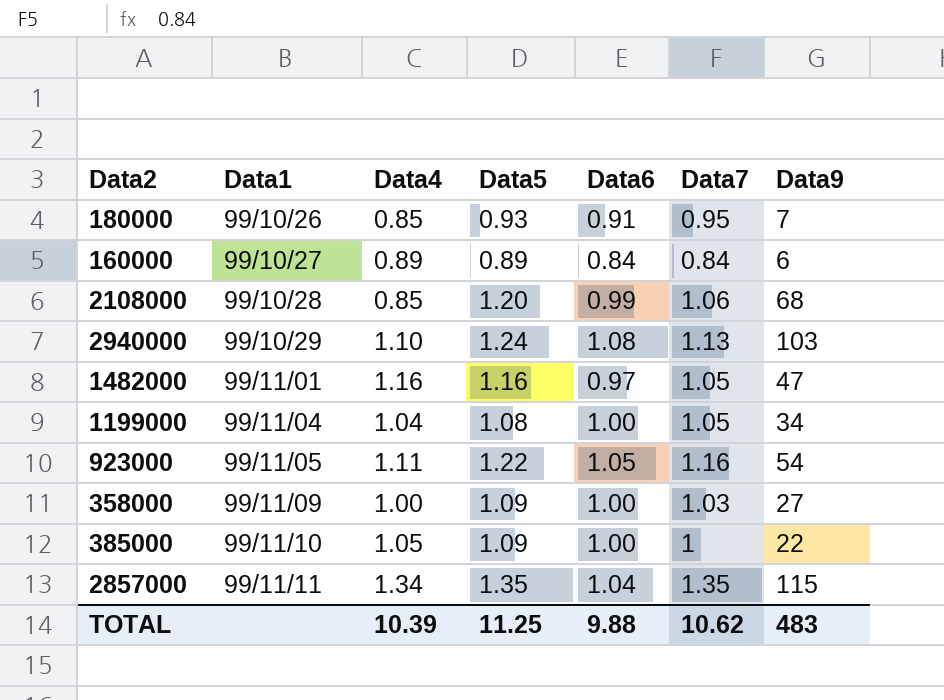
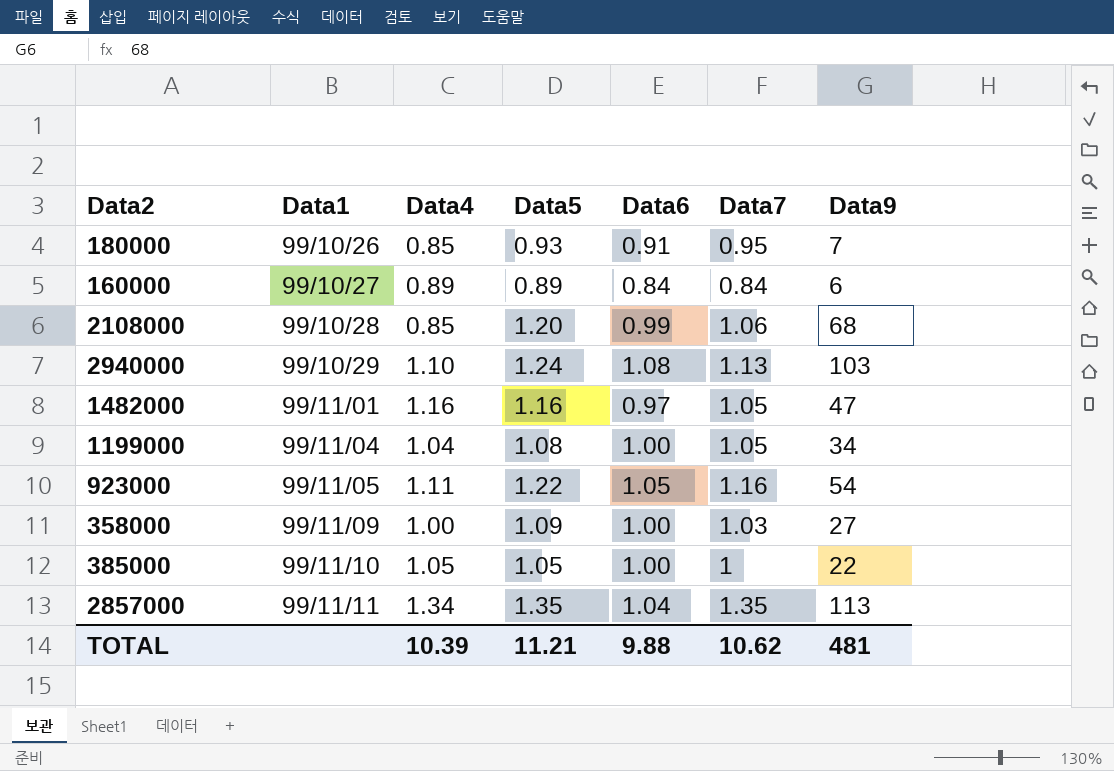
385000 | Data5: 1.09 -> 1.05
2857000 | Data9: 115 -> 113
TOTAL | Data5: 11.25 -> 11.21
TOTAL | Data9: 483 -> 481

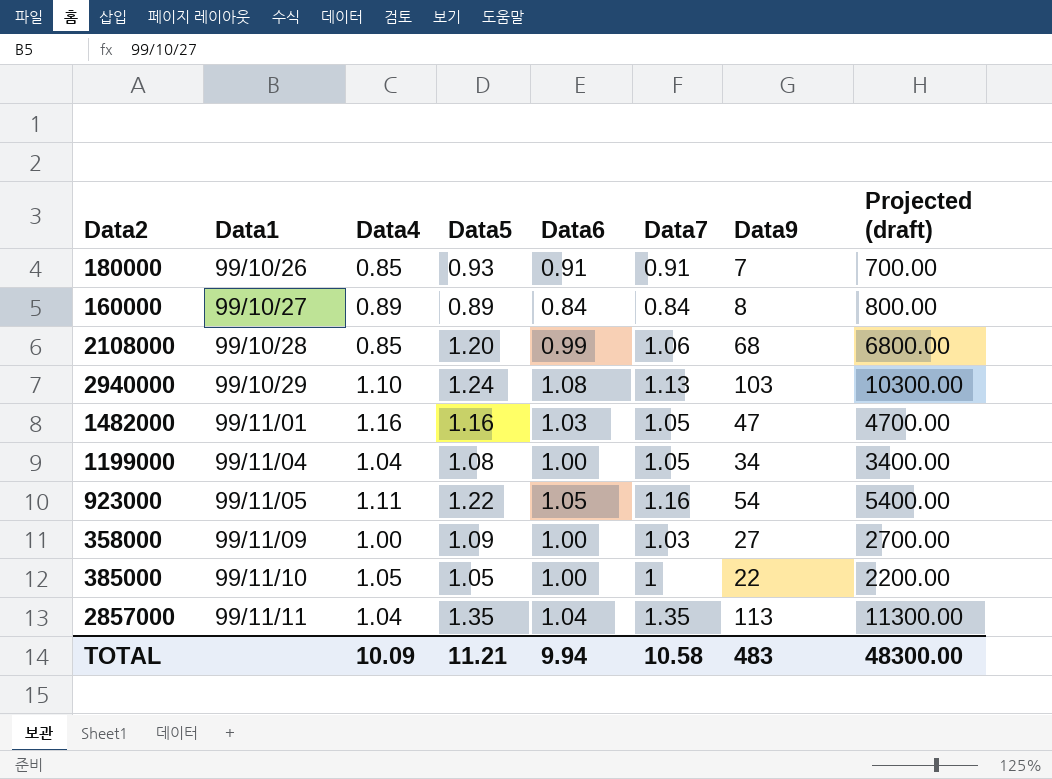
column Projected (draft) | formula: none -> [Data9] * 100
180000 | Data7: 0.95 -> 0.91
160000 | Data9: 6 -> 8
1482000 | Data6: 0.97 -> 1.03
2857000 | Data4: 1.34 -> 1.04
TOTAL | Data4: 10.39 -> 10.09
TOTAL | Data6: 9.88 -> 9.94
TOTAL | Data7: 10.62 -> 10.58
TOTAL | Data9: 481 -> 483

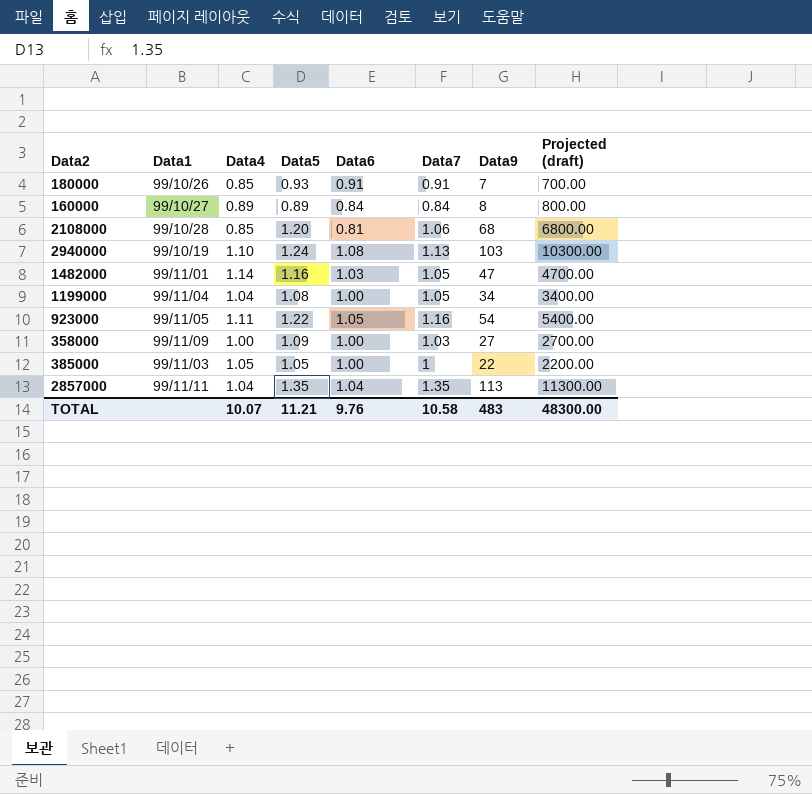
2108000 | Data6: 0.99 -> 0.81
2940000 | Data1: 99/10/29 -> 99/10/19
1482000 | Data4: 1.16 -> 1.14
385000 | Data1: 99/11/10 -> 99/11/03
TOTAL | Data4: 10.09 -> 10.07
TOTAL | Data6: 9.94 -> 9.76

